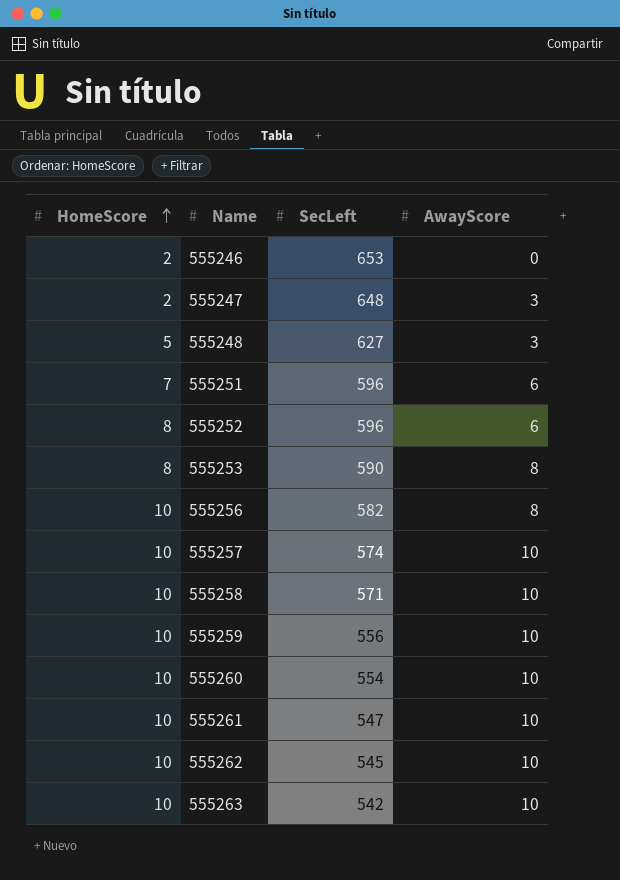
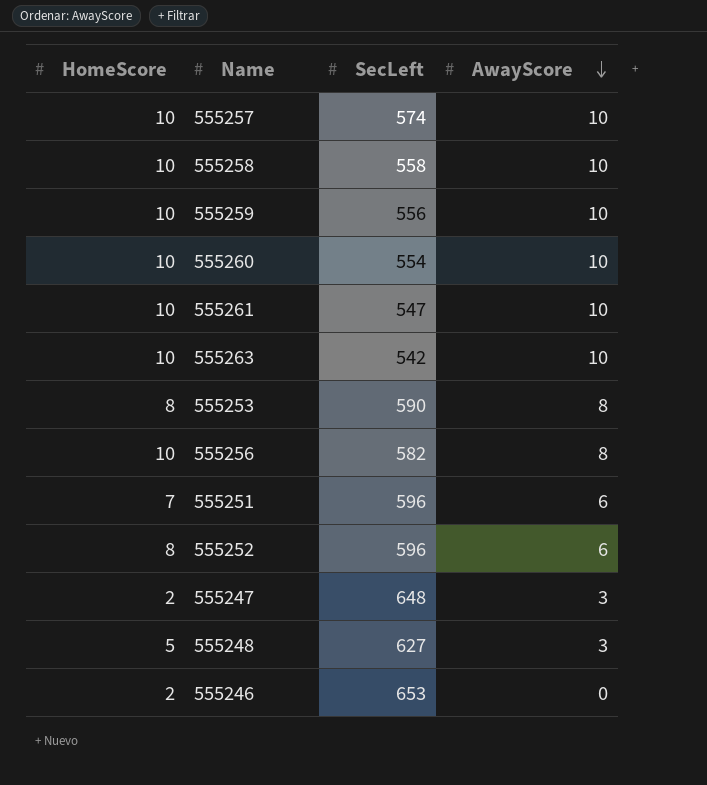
row order: HomeScore ascending -> AwayScore descending
row 555262: 10 | 545 | 10 -> none
555258 | SecLeft: 571 -> 558

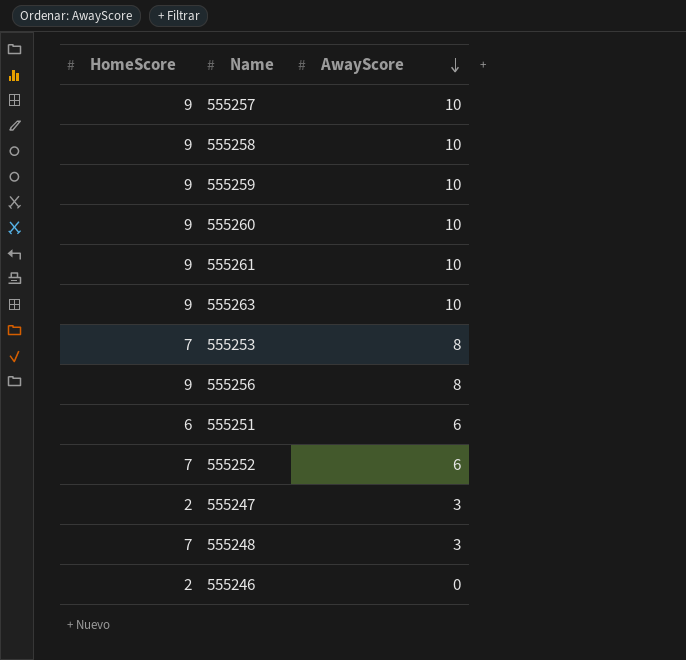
column SecLeft | position: 3 -> none
555257 | HomeScore: 10 -> 9
555258 | HomeScore: 10 -> 9
555259 | HomeScore: 10 -> 9
555260 | HomeScore: 10 -> 9
555261 | HomeScore: 10 -> 9
555263 | HomeScore: 10 -> 9
555253 | HomeScore: 8 -> 7
555256 | HomeScore: 10 -> 9
555251 | HomeScore: 7 -> 6
555252 | HomeScore: 8 -> 7
555248 | HomeScore: 5 -> 7

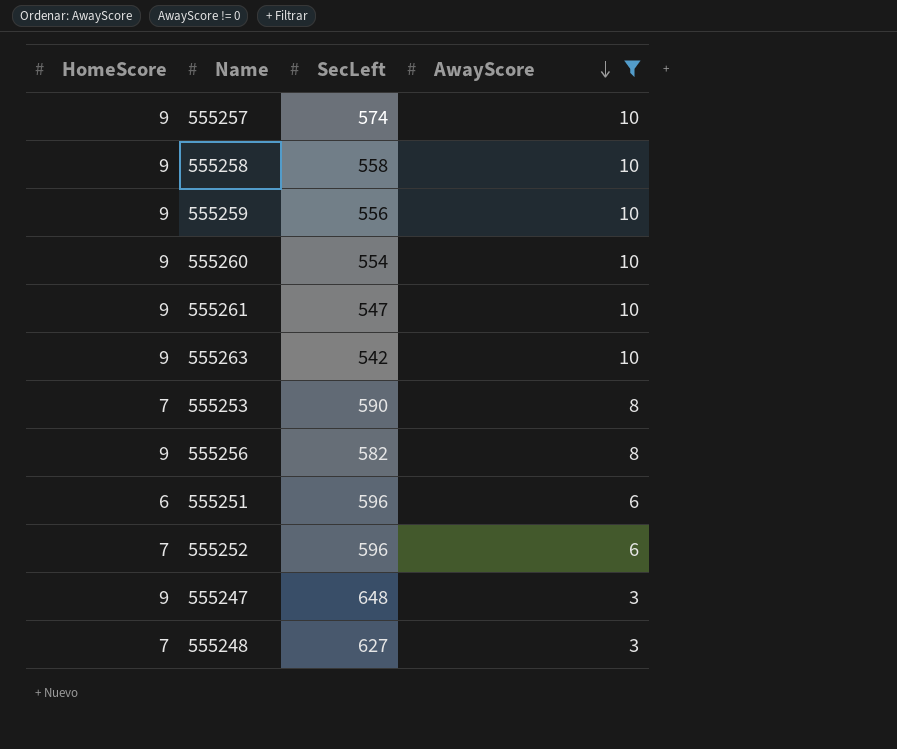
filter: none -> AwayScore != 0
column SecLeft | position: none -> 3
555247 | HomeScore: 2 -> 9

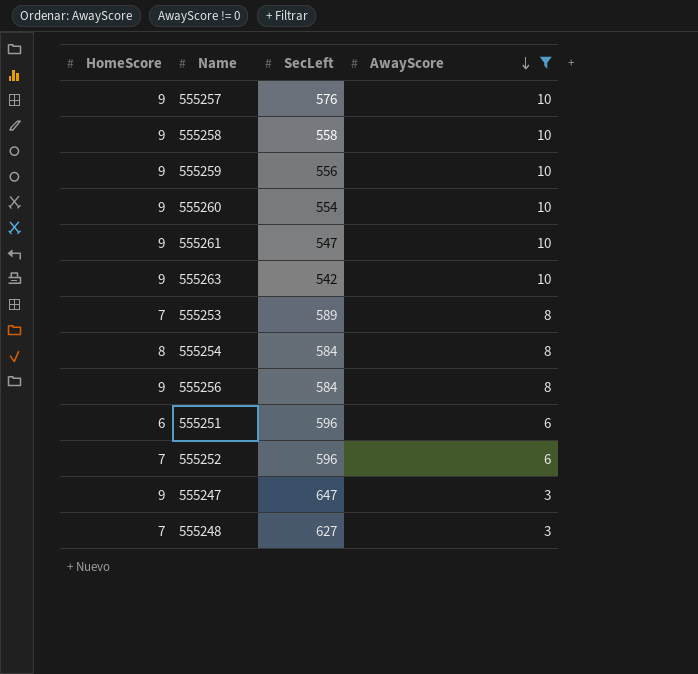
555257 | SecLeft: 574 -> 576
555253 | SecLeft: 590 -> 589
row 555254: none -> 8 | 584 | 8
555256 | SecLeft: 582 -> 584
555247 | SecLeft: 648 -> 647

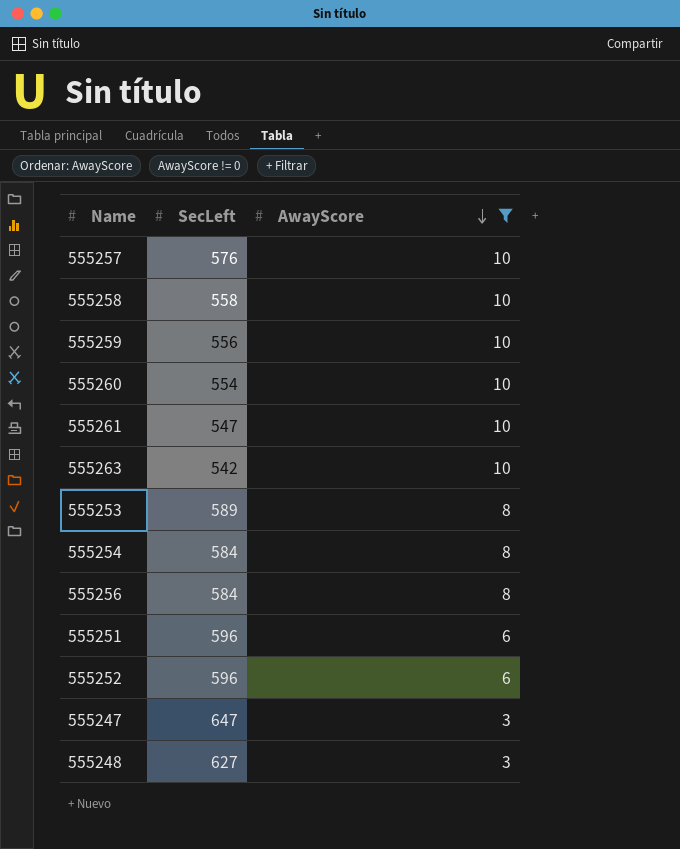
column HomeScore | position: 1 -> none

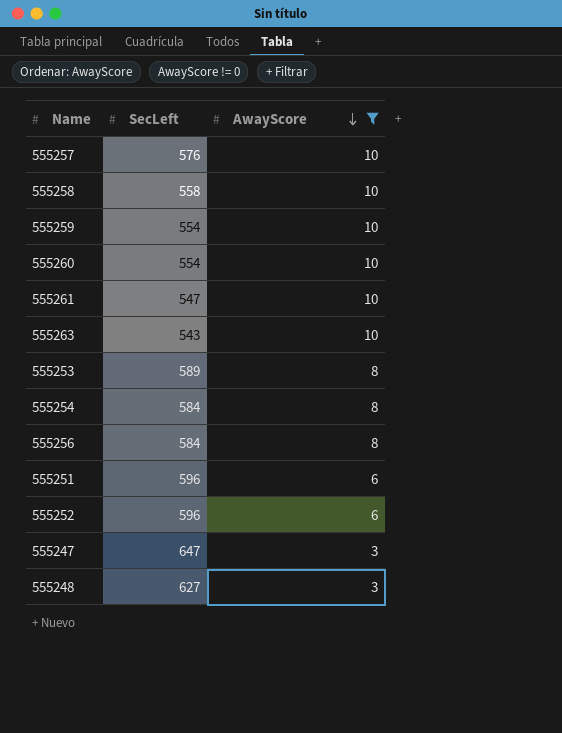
555259 | SecLeft: 556 -> 554
555263 | SecLeft: 542 -> 543

